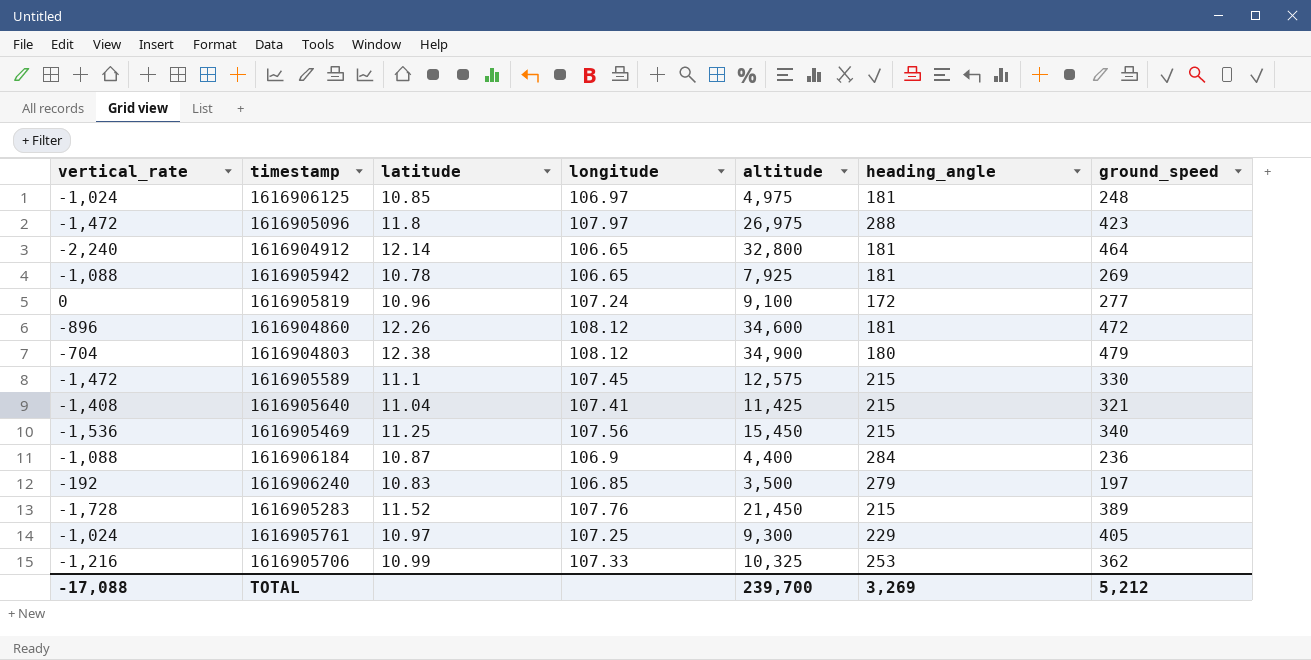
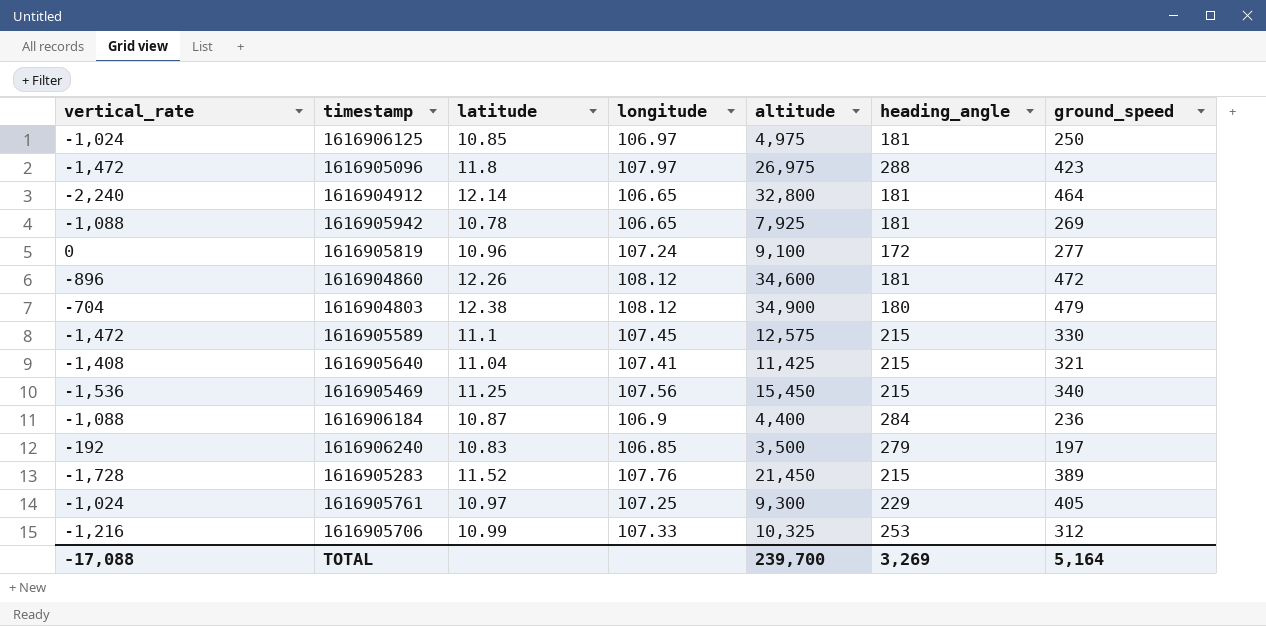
1616906125 | ground_speed: 248 -> 250
1616905706 | ground_speed: 362 -> 312
TOTAL | ground_speed: 5,212 -> 5,164

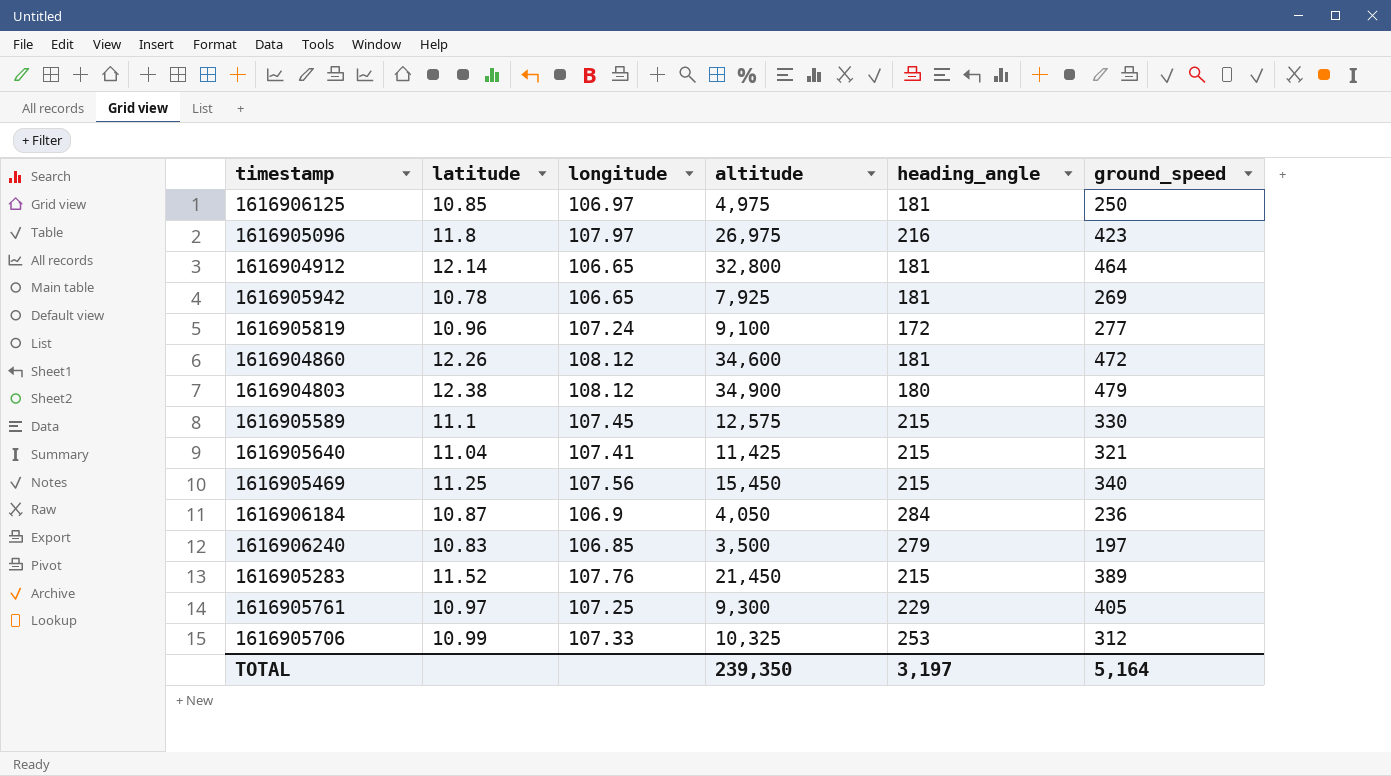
column vertical_rate | position: 1 -> none
1616905096 | heading_angle: 288 -> 216
1616906184 | altitude: 4,400 -> 4,050
TOTAL | altitude: 239,700 -> 239,350
TOTAL | heading_angle: 3,269 -> 3,197

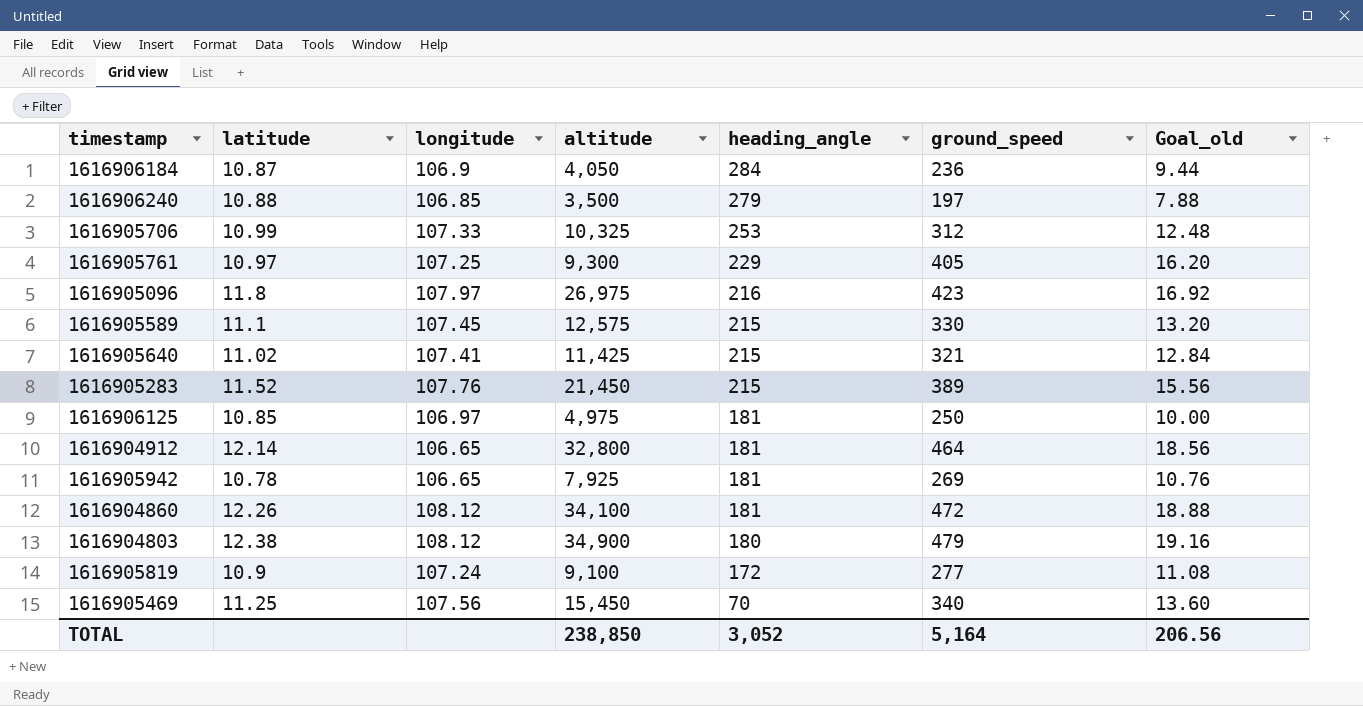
row order: none -> heading_angle descending
column Goal_old | formula: none -> [ground_speed] * 0.04
1616906240 | latitude: 10.83 -> 10.88
1616905640 | latitude: 11.04 -> 11.02
1616904860 | altitude: 34,600 -> 34,100
1616905819 | latitude: 10.96 -> 10.9
1616905469 | heading_angle: 215 -> 70
TOTAL | altitude: 239,350 -> 238,850
TOTAL | heading_angle: 3,197 -> 3,052

